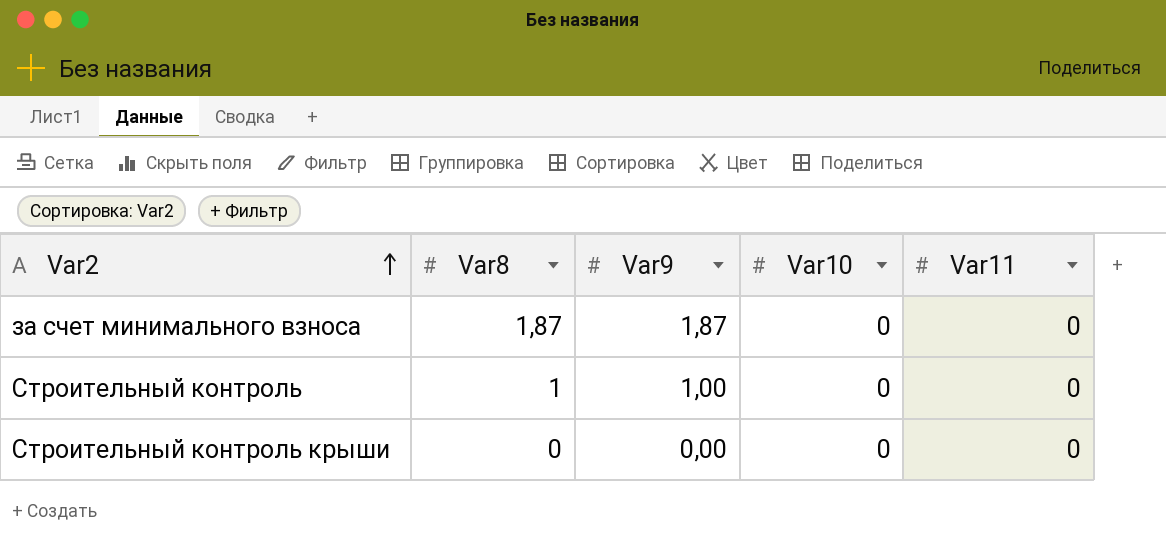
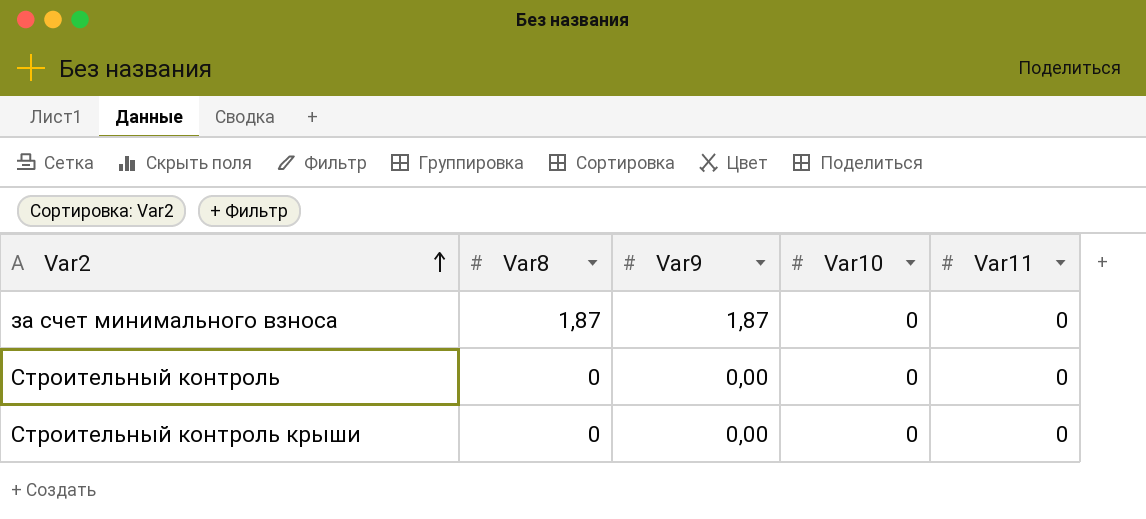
Строительный контроль | Var8: 1 -> 0
Строительный контроль | Var9: 1,00 -> 0,00

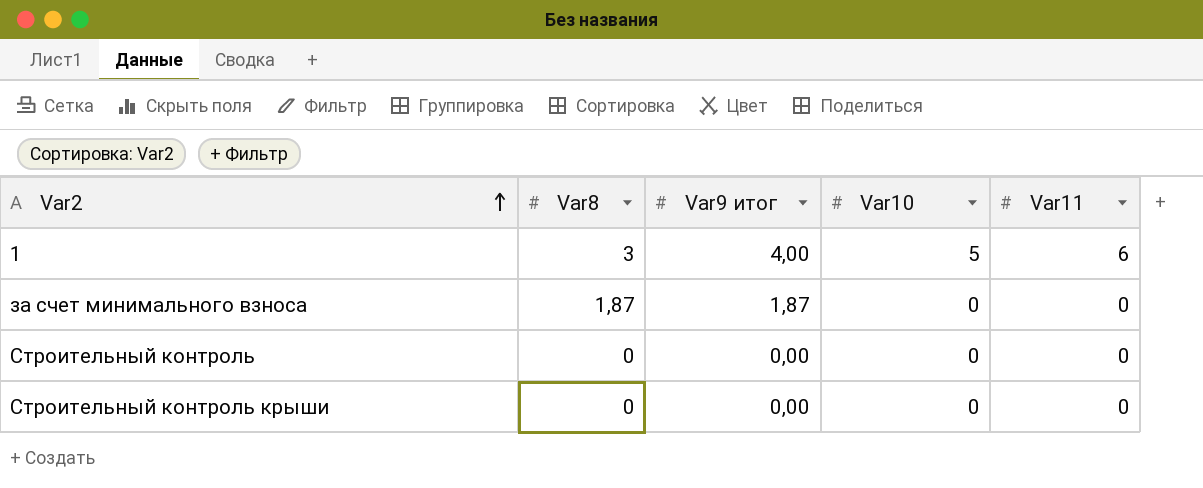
column name: Var9 -> Var9 итог
row 1: none -> 3 | 4,00 | 5 | 6

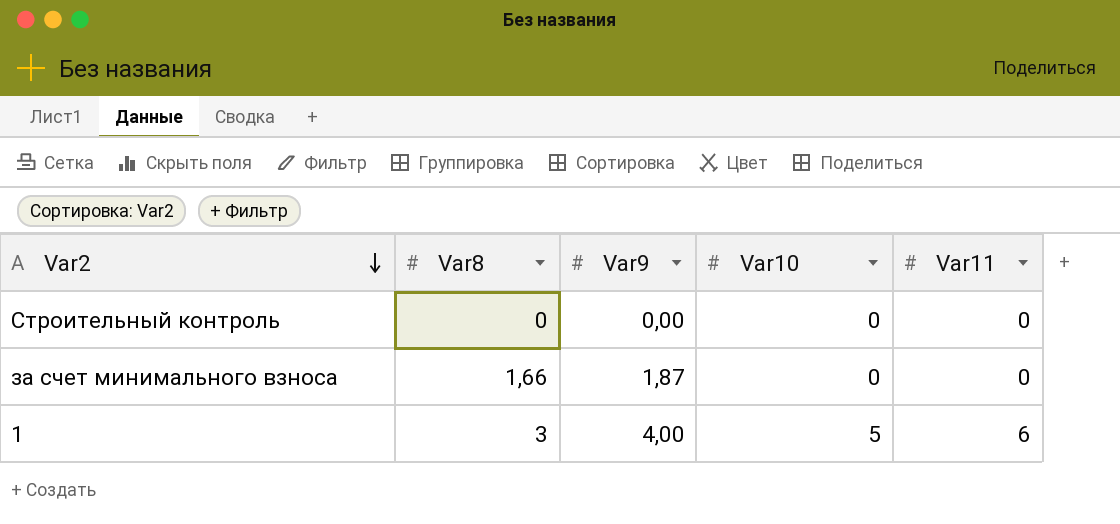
row order: Var2 ascending -> Var2 descending
column name: Var9 итог -> Var9
row Строительный контроль крыши: 0 | 0,00 | 0 | 0 -> none
за счет минимального взноса | Var8: 1,87 -> 1,66

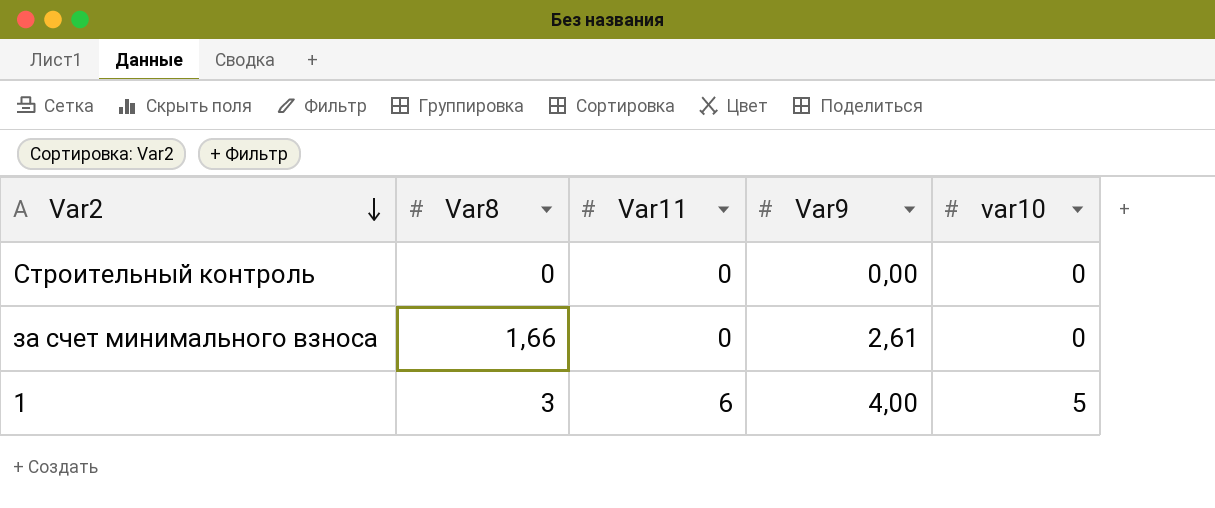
column Var11 | position: 5 -> 3
column name: Var10 -> var10
за счет минимального взноса | Var9: 1,87 -> 2,61

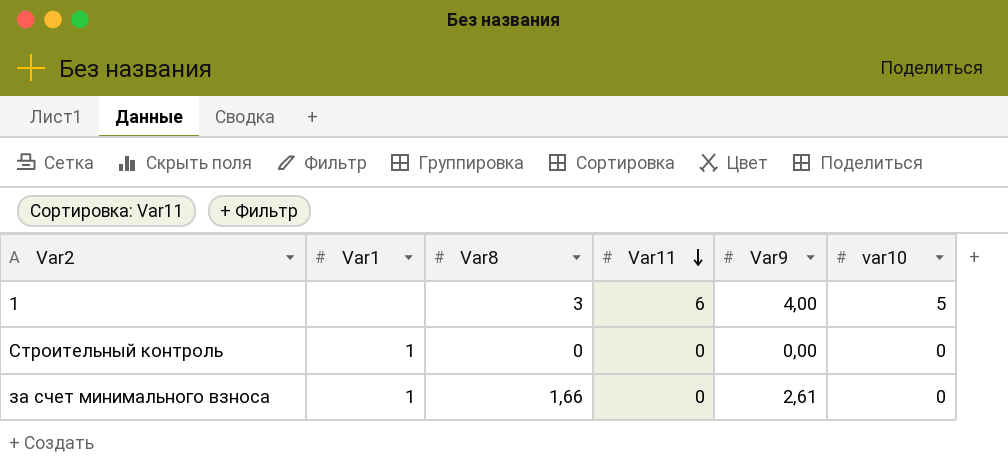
row order: Var2 descending -> Var11 descending
column Var1 | position: none -> 2

